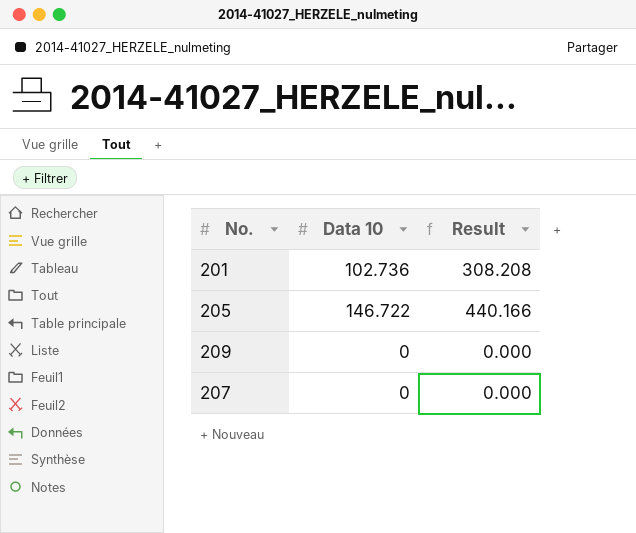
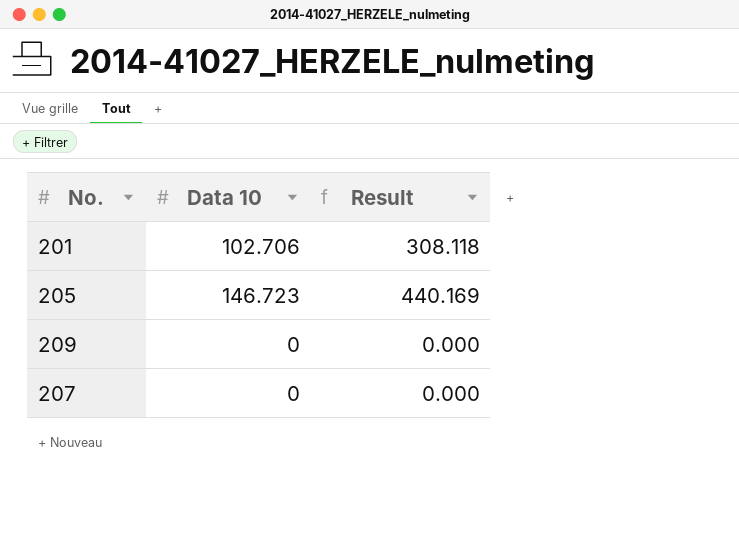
201 | Data 10: 102.736 -> 102.706
201 | Result: 308.208 -> 308.118
205 | Data 10: 146.722 -> 146.723
205 | Result: 440.166 -> 440.169

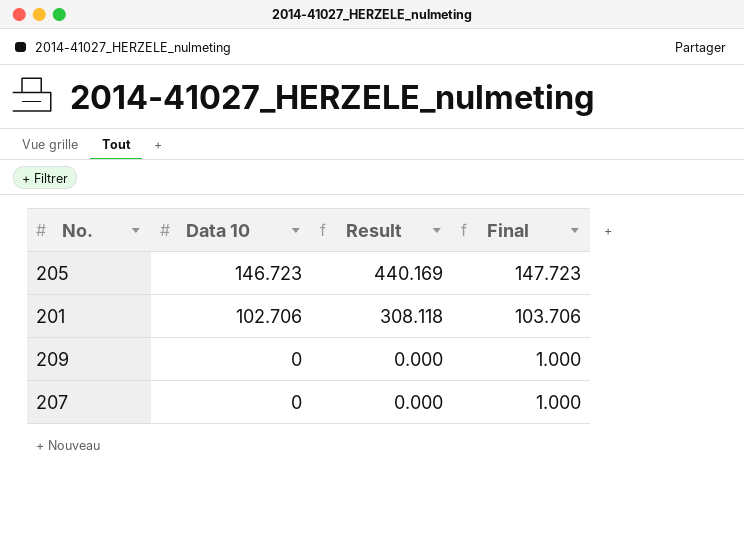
row order: none -> Data 10 descending
column Final | formula: none -> [Data 10] + 1

